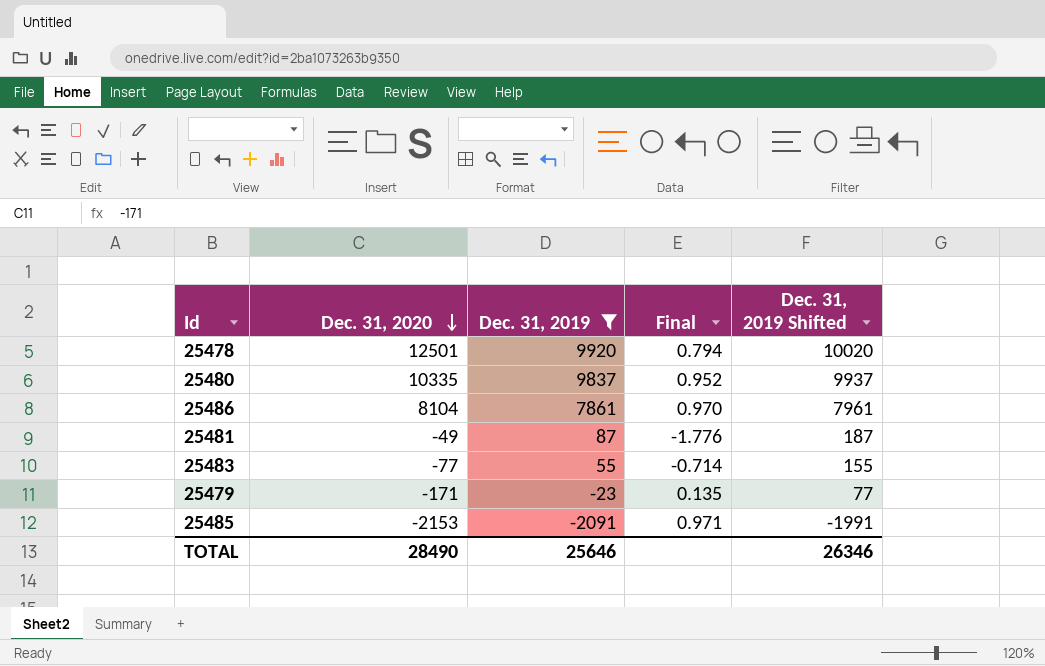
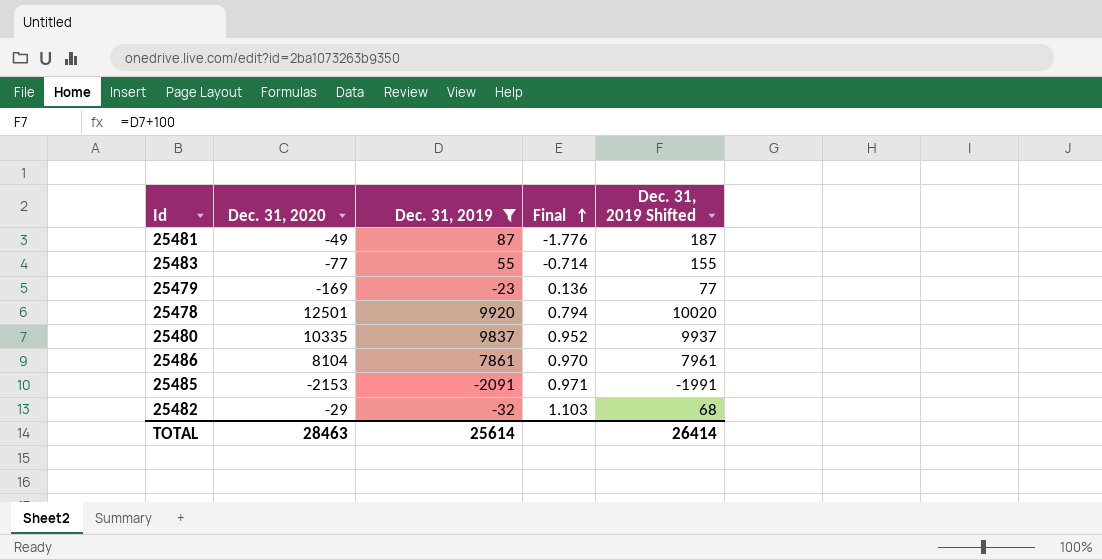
row order: Dec. 31, 2020 descending -> Final ascending
25479 | Dec. 31, 2020: -171 -> -169
25479 | Final: 0.135 -> 0.136
row 25482: none -> -29 | -32 | 1.103 | 68
TOTAL | Dec. 31, 2020: 28490 -> 28463
TOTAL | Dec. 31, 2019: 25646 -> 25614
TOTAL | Dec. 31, 2019 Shifted: 26346 -> 26414

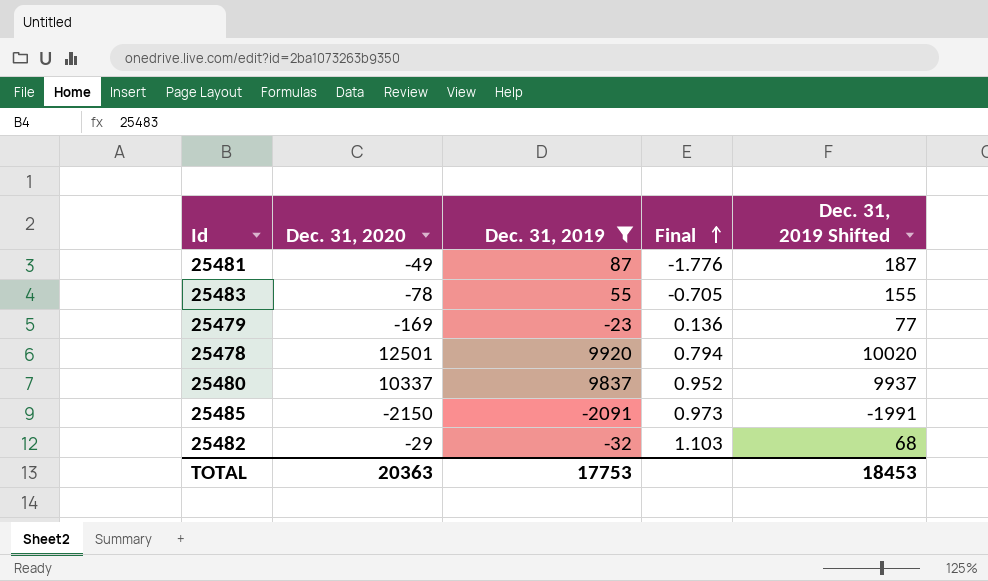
row 25486: 8104 | 7861 | 0.970 | 7961 -> none
25483 | Dec. 31, 2020: -77 -> -78
25483 | Final: -0.714 -> -0.705
25480 | Dec. 31, 2020: 10335 -> 10337
25485 | Dec. 31, 2020: -2153 -> -2150
25485 | Final: 0.971 -> 0.973
TOTAL | Dec. 31, 2020: 28463 -> 20363
TOTAL | Dec. 31, 2019: 25614 -> 17753
TOTAL | Dec. 31, 2019 Shifted: 26414 -> 18453

